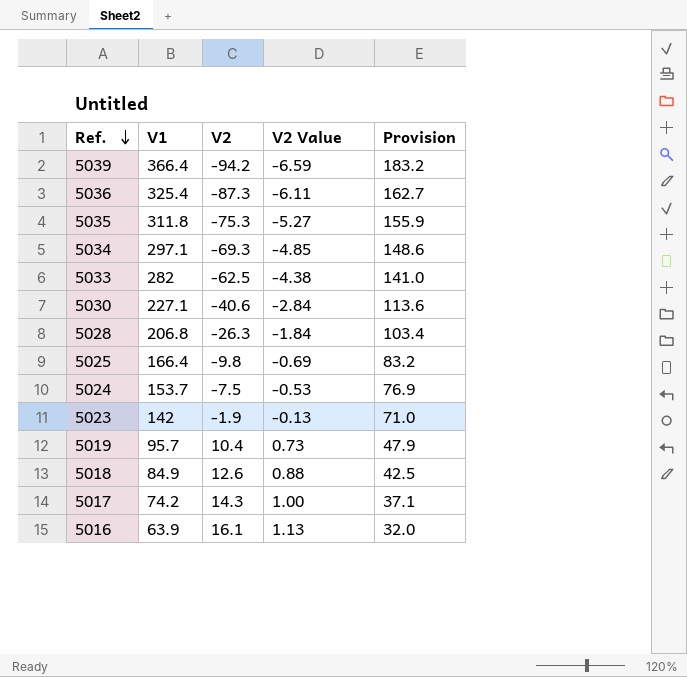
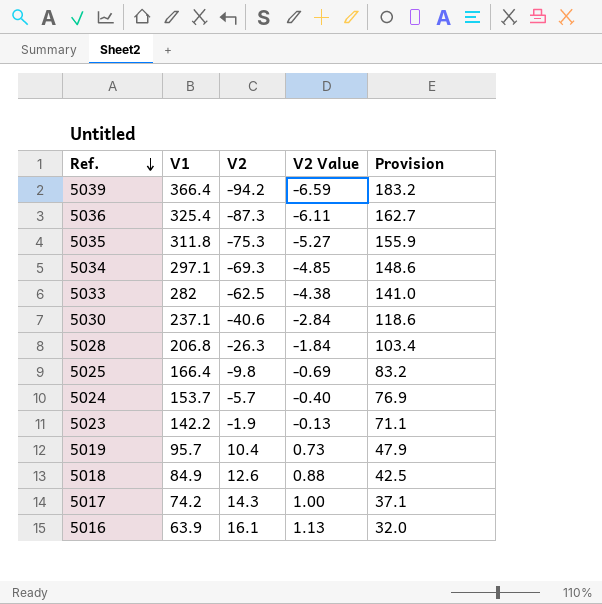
5030 | V1: 227.1 -> 237.1
5030 | Provision: 113.6 -> 118.6
5024 | V2: -7.5 -> -5.7
5024 | V2 Value: -0.53 -> -0.40
5023 | V1: 142 -> 142.2
5023 | Provision: 71.0 -> 71.1

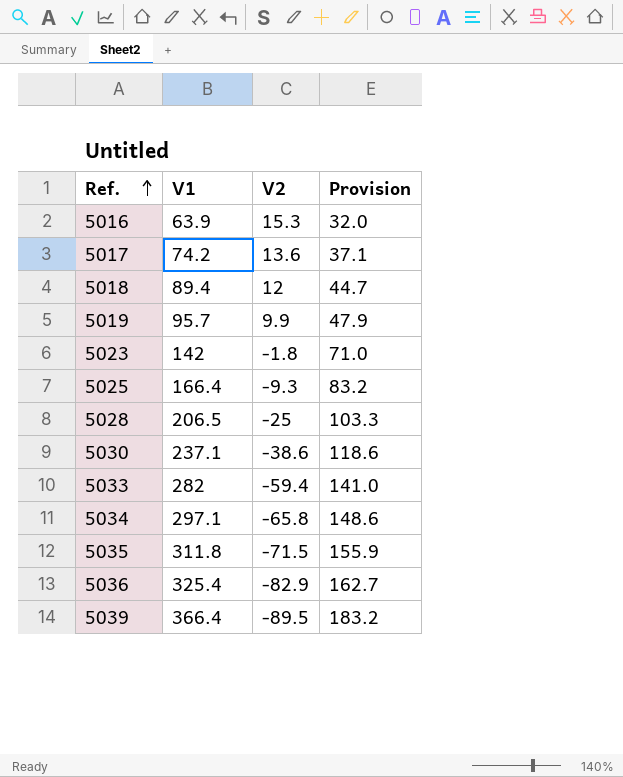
row order: Ref. descending -> Ref. ascending
column V2 Value | formula: [V2] * 0.07 -> none
row 5024: 153.7 | -5.7 | -0.40 | 76.9 -> none
5016 | V2: 16.1 -> 15.3
5017 | V2: 14.3 -> 13.6
5018 | V1: 84.9 -> 89.4
5018 | V2: 12.6 -> 12
5018 | Provision: 42.5 -> 44.7
5019 | V2: 10.4 -> 9.9
5023 | V1: 142.2 -> 142
5023 | V2: -1.9 -> -1.8
5023 | Provision: 71.1 -> 71.0
5025 | V2: -9.8 -> -9.3
5028 | V1: 206.8 -> 206.5
5028 | V2: -26.3 -> -25
5028 | Provision: 103.4 -> 103.3
5030 | V2: -40.6 -> -38.6
5033 | V2: -62.5 -> -59.4
5034 | V2: -69.3 -> -65.8
5035 | V2: -75.3 -> -71.5
5036 | V2: -87.3 -> -82.9
5039 | V2: -94.2 -> -89.5

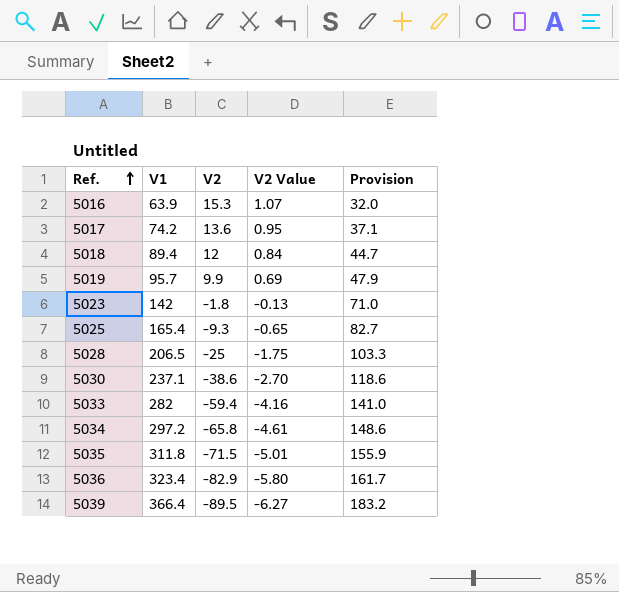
column V2 Value | formula: none -> [V2] * 0.07
5025 | V1: 166.4 -> 165.4
5025 | Provision: 83.2 -> 82.7
5034 | V1: 297.1 -> 297.2
5036 | V1: 325.4 -> 323.4
5036 | Provision: 162.7 -> 161.7

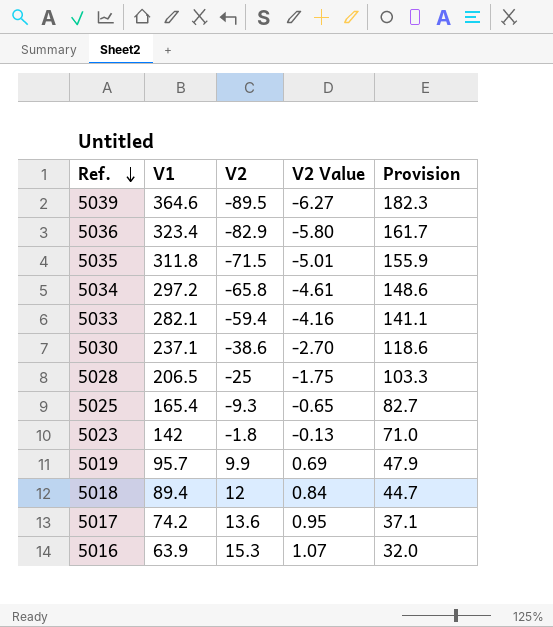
row order: Ref. ascending -> Ref. descending
5039 | V1: 366.4 -> 364.6
5039 | Provision: 183.2 -> 182.3
5033 | V1: 282 -> 282.1
5033 | Provision: 141.0 -> 141.1

